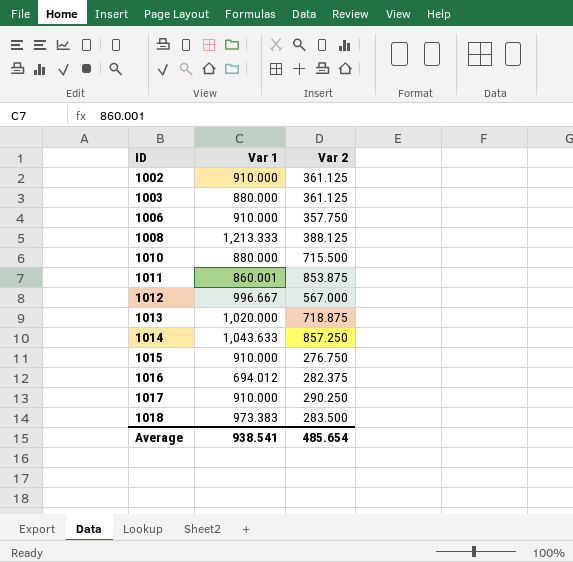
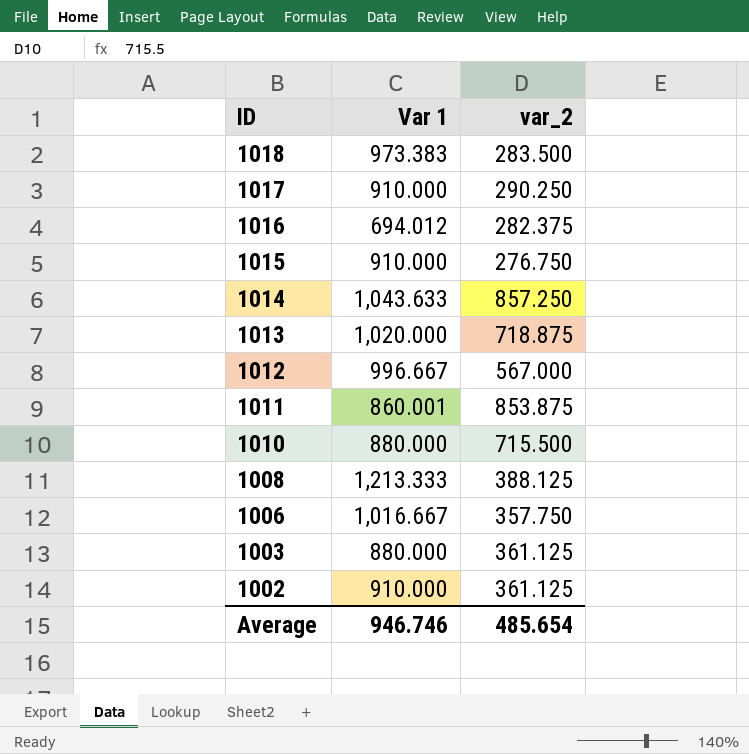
row order: ID ascending -> ID descending
column name: Var 2 -> var_2
1006 | Var 1: 910.000 -> 1,016.667
Average | Var 1: 938.541 -> 946.746

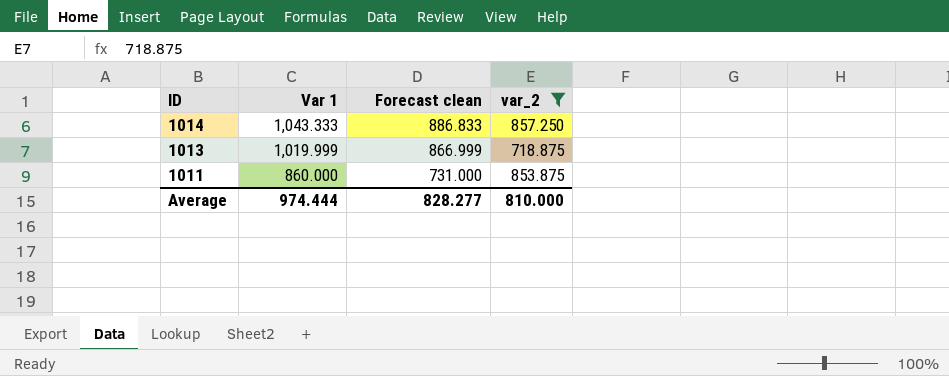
filter: none -> var_2 >= 718.875
column Forecast clean | formula: none -> [Var 1] * 0.85
1014 | Var 1: 1,043.633 -> 1,043.333
1013 | Var 1: 1,020.000 -> 1,019.999
1011 | Var 1: 860.001 -> 860.000
Average | Var 1: 946.746 -> 974.444
Average | var_2: 485.654 -> 810.000

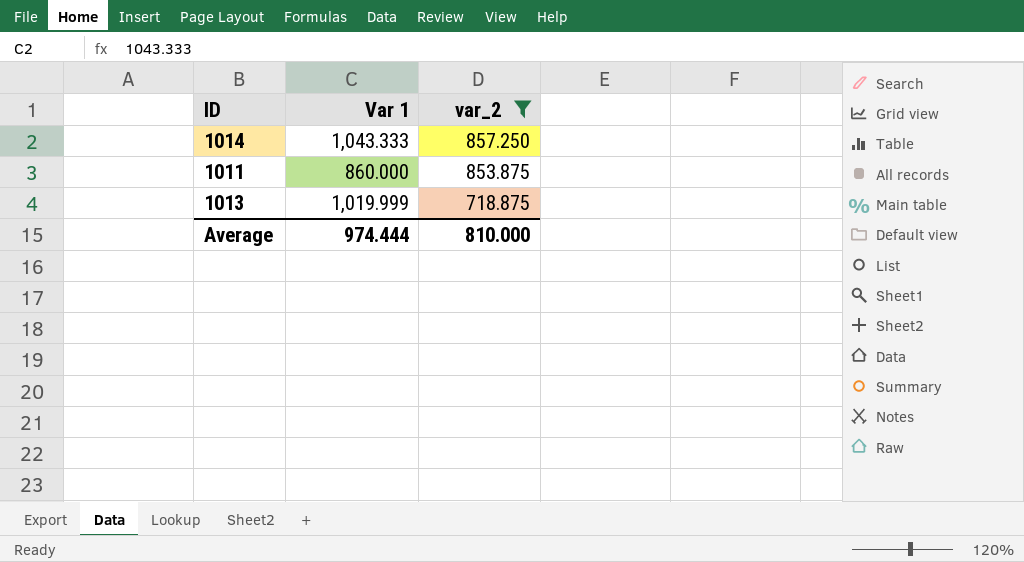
row order: ID descending -> var_2 descending
column Forecast clean | formula: [Var 1] * 0.85 -> none

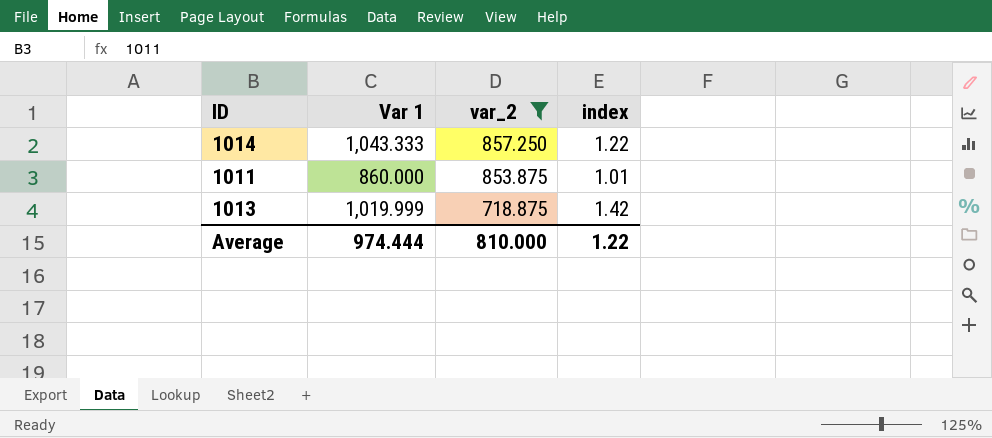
column index | formula: none -> [Var 1] / [var_2]

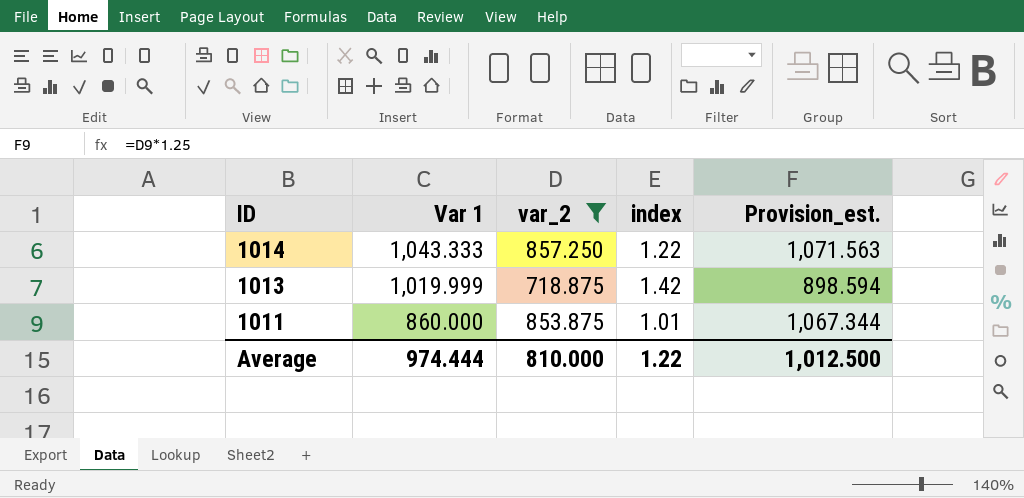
row order: var_2 descending -> ID descending
column Provision_est. | formula: none -> [var_2] * 1.25

